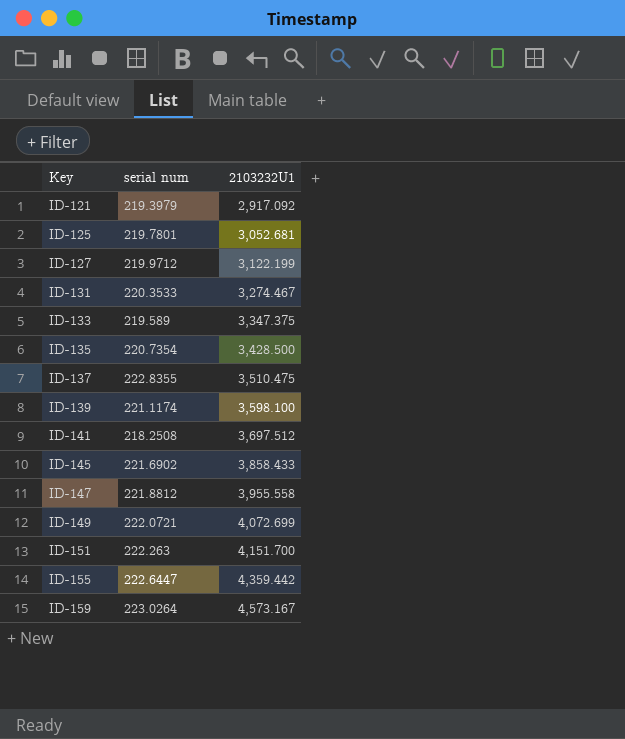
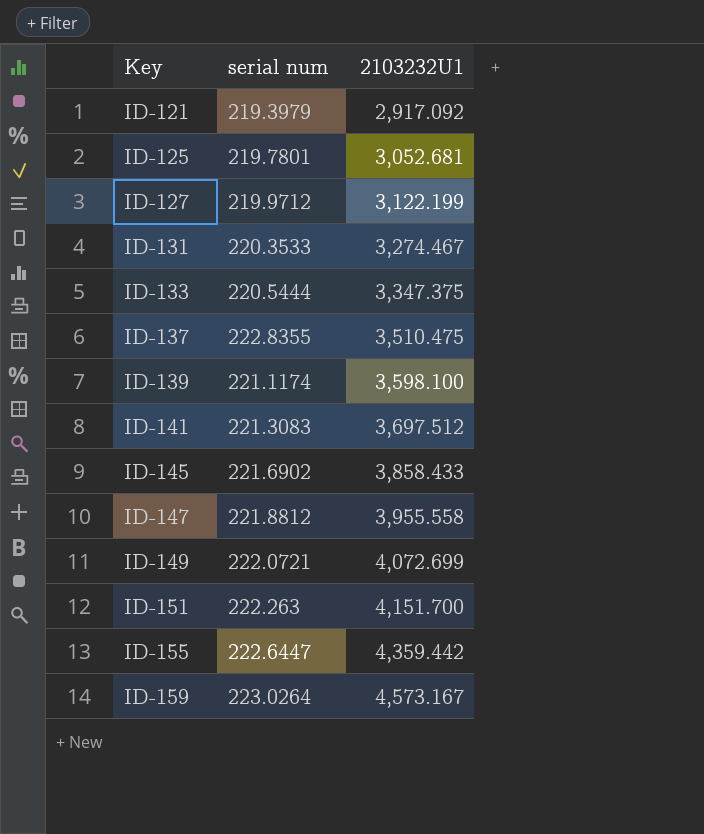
row ID-135: 220.7354 | 3,428.500 -> none
ID-133 | serial num: 219.589 -> 220.5444
ID-141 | serial num: 218.2508 -> 221.3083

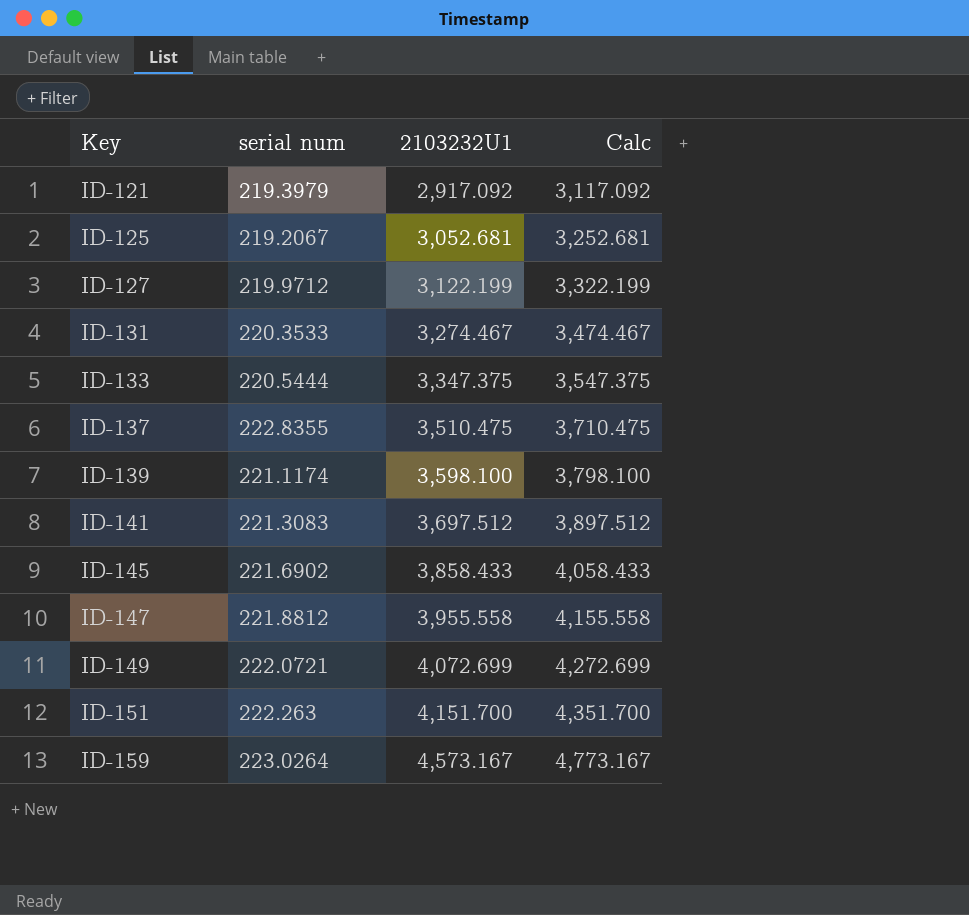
column Calc | formula: none -> [2103232U1] + 200
row ID-155: 222.6447 | 4,359.442 -> none
ID-125 | serial num: 219.7801 -> 219.2067

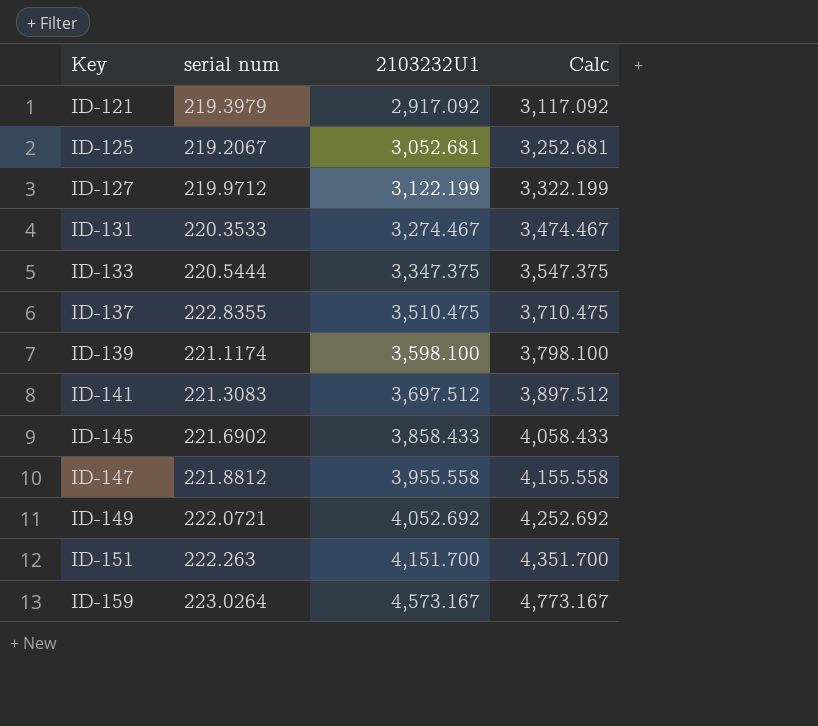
ID-149 | 2103232U1: 4,072.699 -> 4,052.692
ID-149 | Calc: 4,272.699 -> 4,252.692

